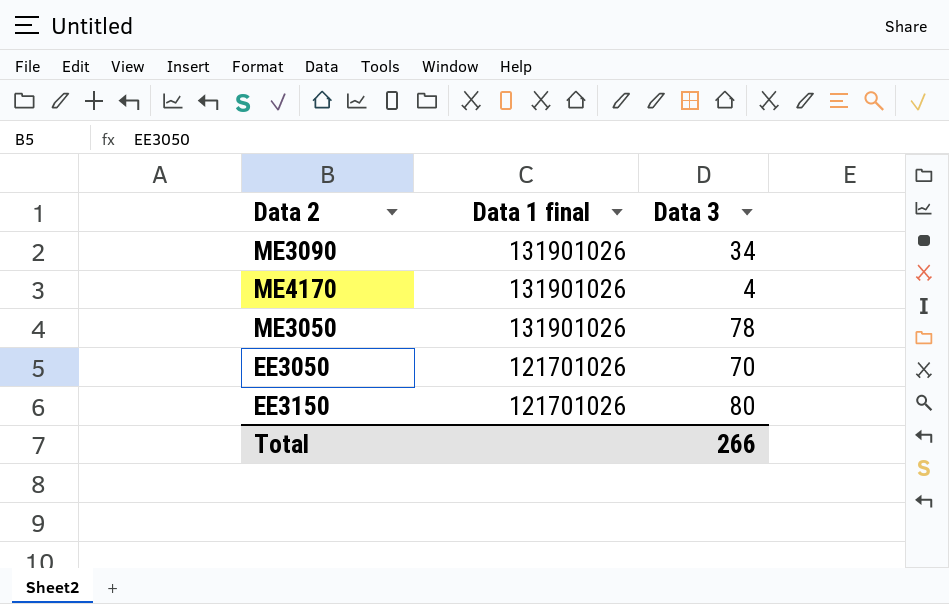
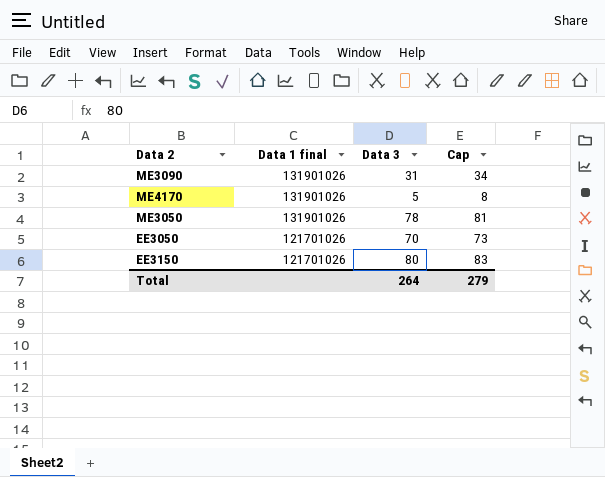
column Cap | formula: none -> [Data 3] + 3
ME3090 | Data 3: 34 -> 31
ME4170 | Data 3: 4 -> 5
Total | Data 3: 266 -> 264

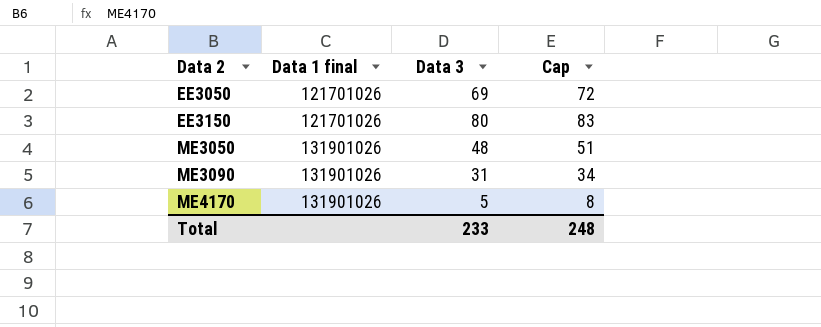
row order: Data 1 final descending -> Data 2 ascending
EE3050 | Data 3: 70 -> 69
EE3050 | Cap: 73 -> 72
ME3050 | Data 3: 78 -> 48
ME3050 | Cap: 81 -> 51
Total | Data 3: 264 -> 233
Total | Cap: 279 -> 248

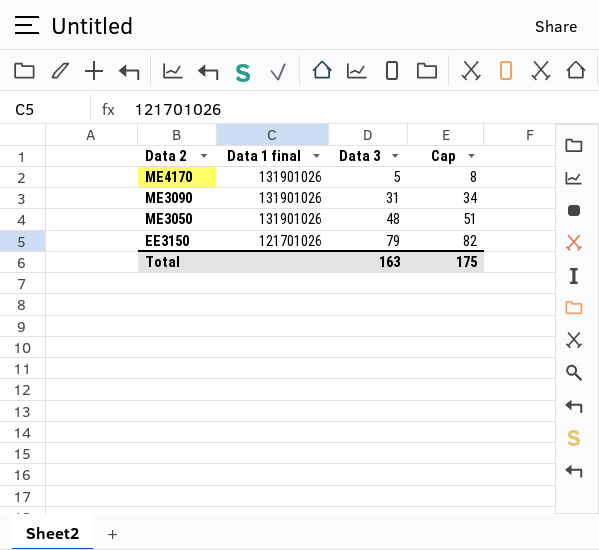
row order: Data 2 ascending -> Data 2 descending
row EE3050: 121701026 | 69 | 72 -> none
EE3150 | Data 3: 80 -> 79
EE3150 | Cap: 83 -> 82
Total | Data 3: 233 -> 163
Total | Cap: 248 -> 175

